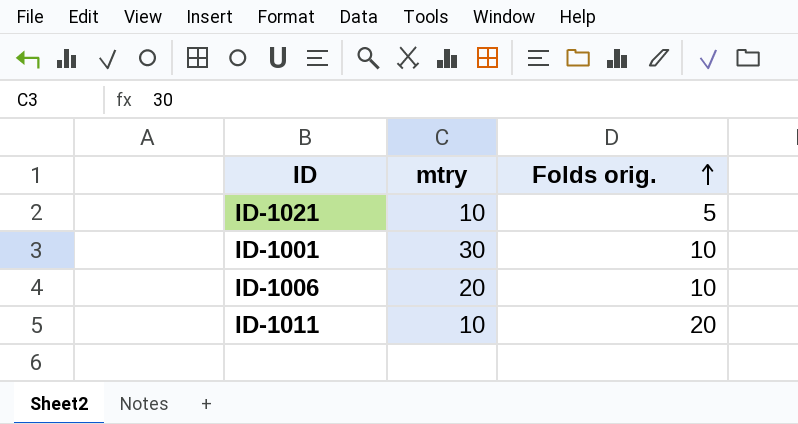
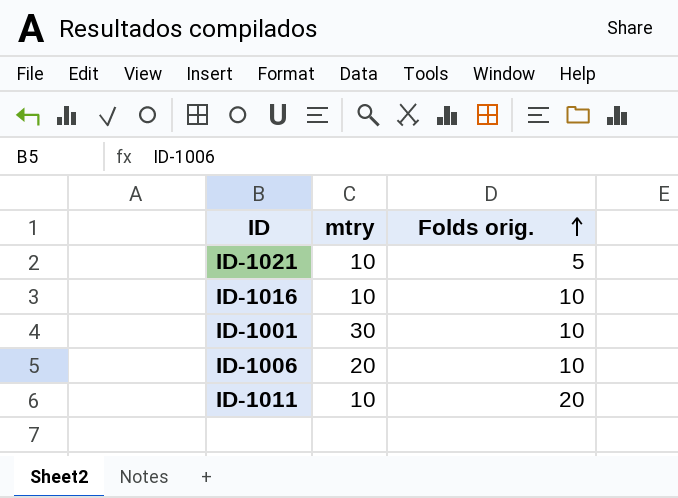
row ID-1016: none -> 10 | 10

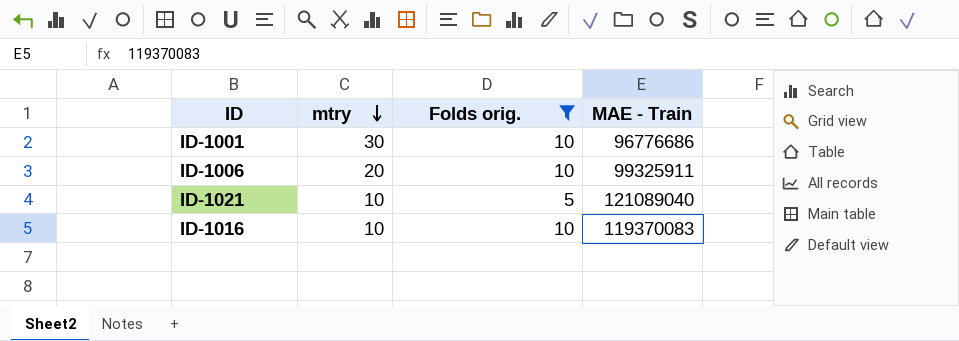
filter: none -> Folds orig. != 20
row order: Folds orig. ascending -> mtry descending
column MAE - Train | position: none -> 4

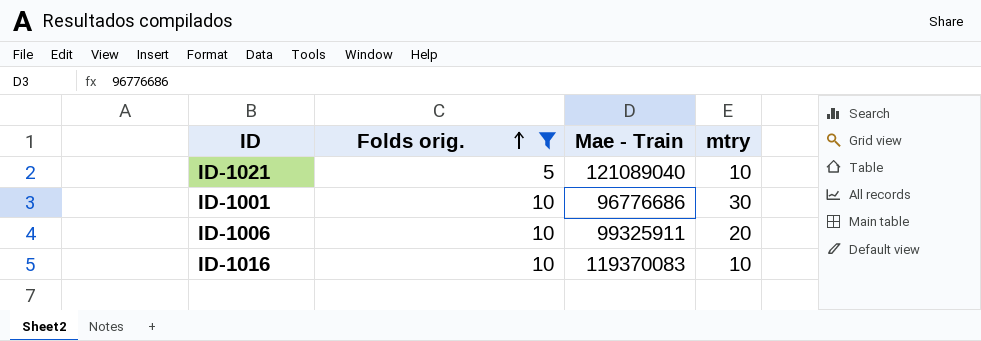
row order: mtry descending -> Folds orig. ascending
column name: MAE - Train -> Mae - Train
column mtry | position: 2 -> 4

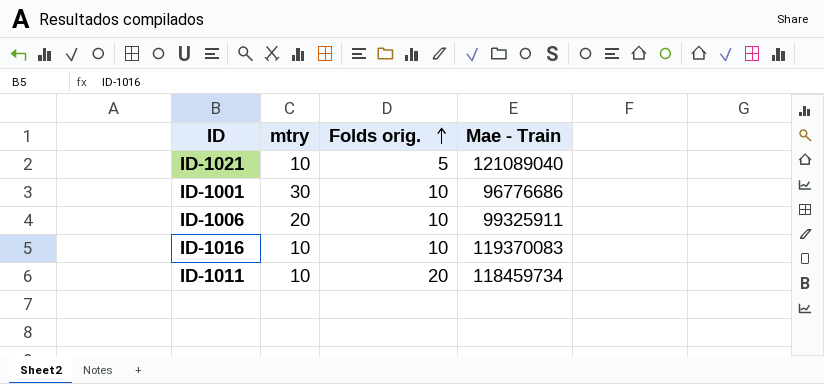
filter: Folds orig. != 20 -> none
column mtry | position: 4 -> 2

